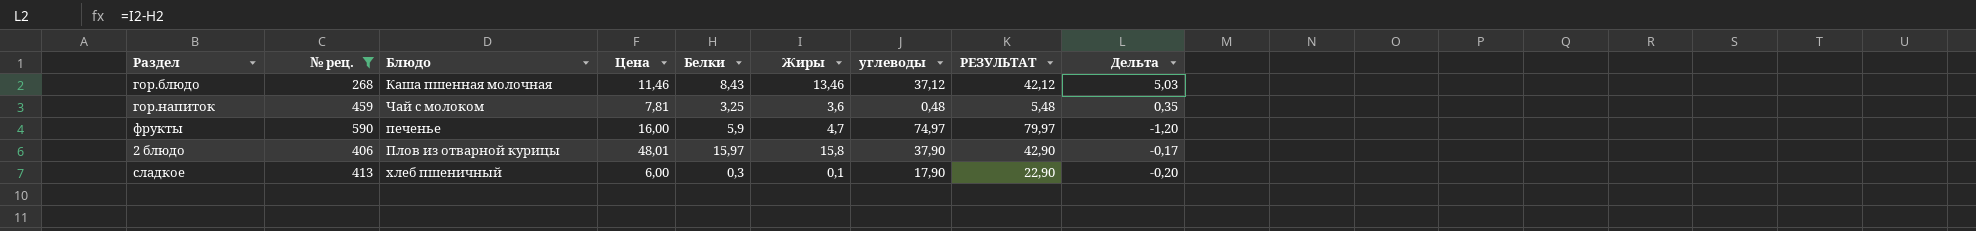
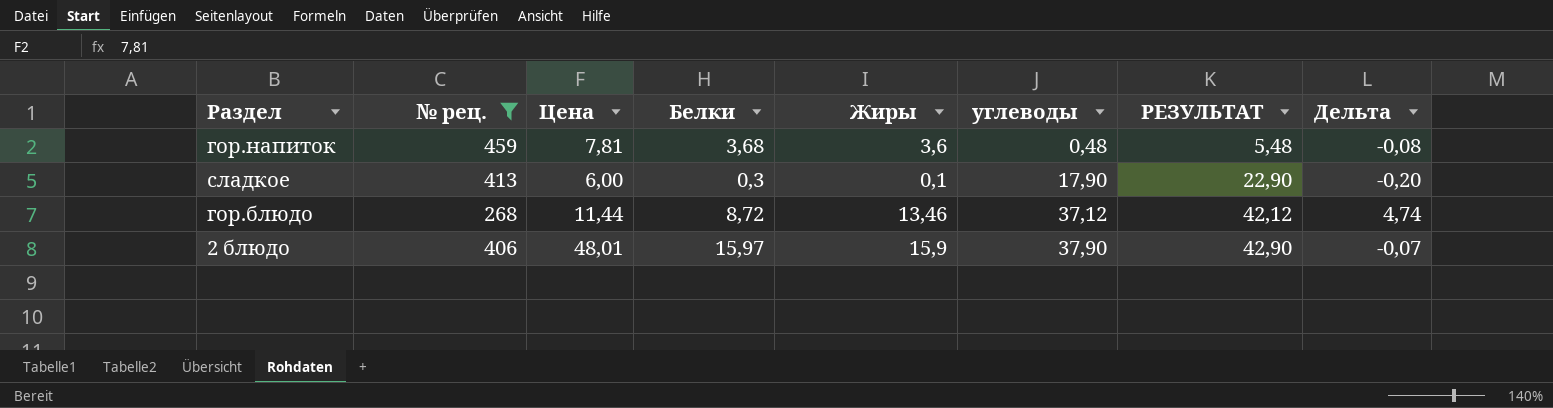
row order: none -> углеводы ascending
column Блюдо | position: 3 -> none
row фрукты: 590 | печенье | 16,00 | 5,9 | 4,7 | 74,97 | 79,97 | -1,20 -> none
гор.напиток | Белки: 3,25 -> 3,68
гор.напиток | Дельта: 0,35 -> -0,08
гор.блюдо | Цена: 11,46 -> 11,44
гор.блюдо | Белки: 8,43 -> 8,72
гор.блюдо | Дельта: 5,03 -> 4,74
2 блюдо | Жиры: 15,8 -> 15,9
2 блюдо | Дельта: -0,17 -> -0,07

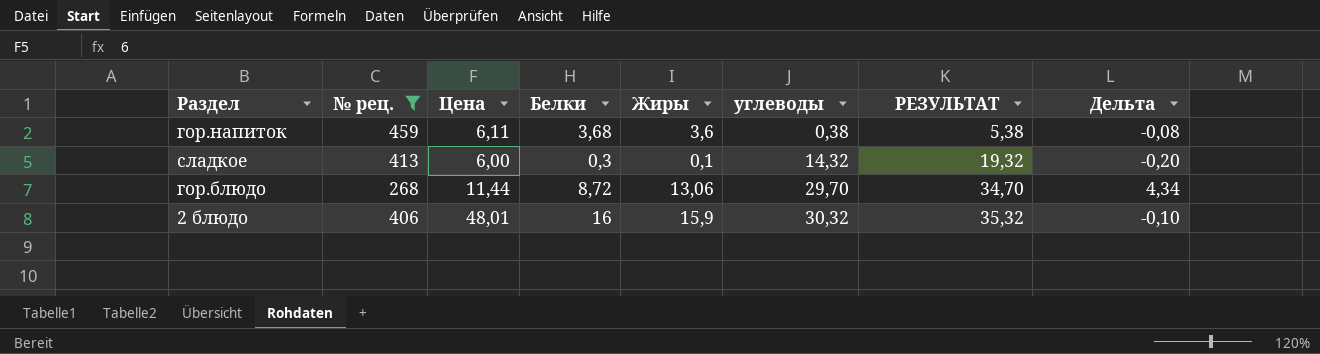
гор.напиток | Цена: 7,81 -> 6,11
гор.напиток | углеводы: 0,48 -> 0,38
гор.напиток | РЕЗУЛЬТАТ: 5,48 -> 5,38
сладкое | углеводы: 17,90 -> 14,32
сладкое | РЕЗУЛЬТАТ: 22,90 -> 19,32
гор.блюдо | Жиры: 13,46 -> 13,06
гор.блюдо | углеводы: 37,12 -> 29,70
гор.блюдо | РЕЗУЛЬТАТ: 42,12 -> 34,70
гор.блюдо | Дельта: 4,74 -> 4,34
2 блюдо | Белки: 15,97 -> 16
2 блюдо | углеводы: 37,90 -> 30,32
2 блюдо | РЕЗУЛЬТАТ: 42,90 -> 35,32
2 блюдо | Дельта: -0,07 -> -0,10

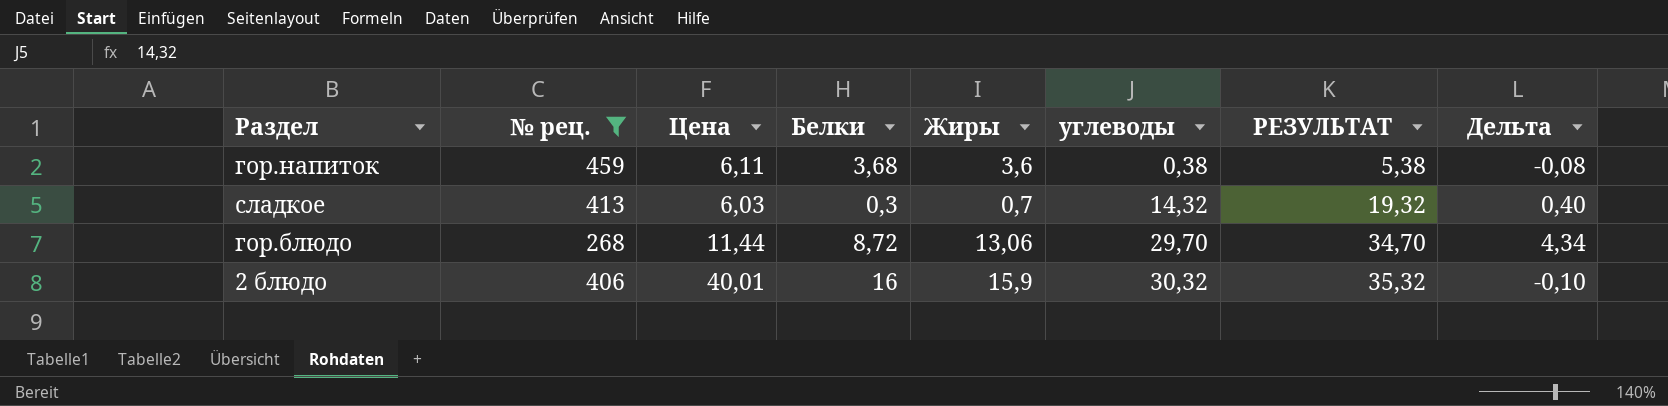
сладкое | Цена: 6,00 -> 6,03
сладкое | Жиры: 0,1 -> 0,7
сладкое | Дельта: -0,20 -> 0,40
2 блюдо | Цена: 48,01 -> 40,01

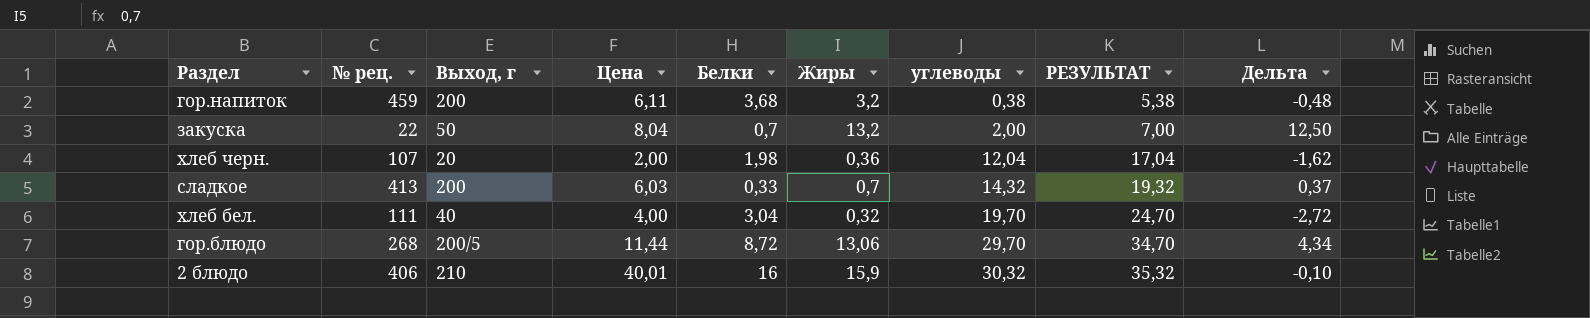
filter: № рец. >= 268 -> none
column Выход, г | position: none -> 3
гор.напиток | Жиры: 3,6 -> 3,2
гор.напиток | Дельта: -0,08 -> -0,48
сладкое | Белки: 0,3 -> 0,33
сладкое | Дельта: 0,40 -> 0,37

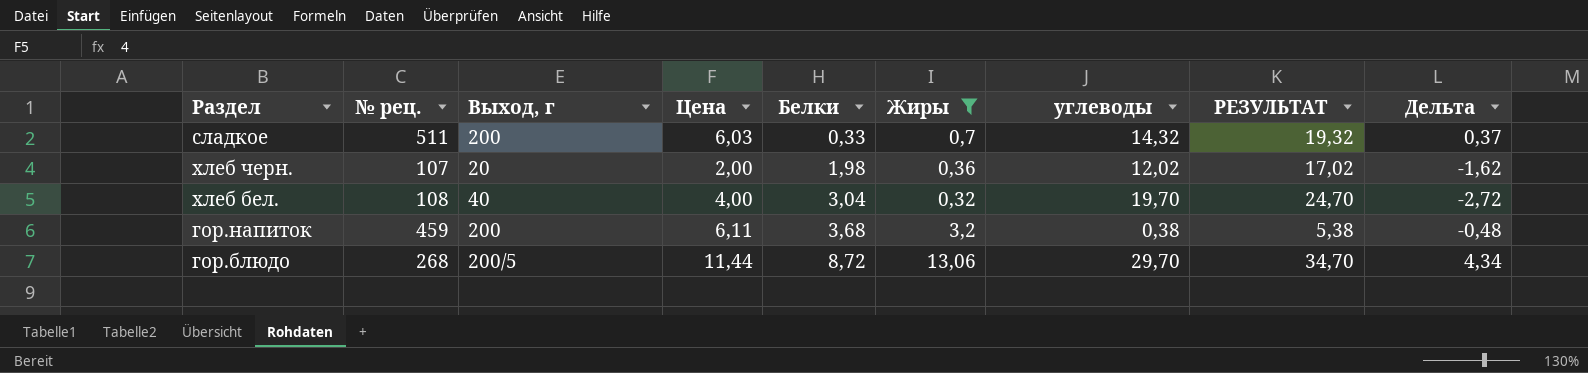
filter: none -> Жиры <= 13,06
row order: углеводы ascending -> Белки ascending
сладкое | № рец.: 413 -> 511
хлеб черн. | углеводы: 12,04 -> 12,02
хлеб черн. | РЕЗУЛЬТАТ: 17,04 -> 17,02
хлеб бел. | № рец.: 111 -> 108

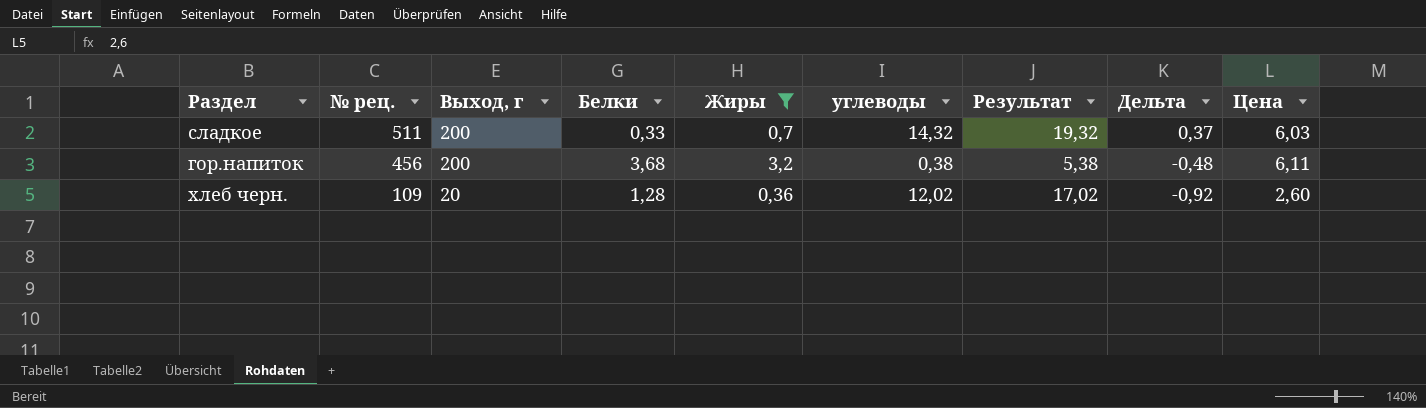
row order: Белки ascending -> № рец. descending
column name: РЕЗУЛЬТАТ -> Результат
column Цена | position: 4 -> 9
row хлеб бел.: 108 | 40 | 4,00 | 3,04 | 0,32 | 19,70 | 24,70 | -2,72 -> none
row гор.блюдо: 268 | 200/5 | 11,44 | 8,72 | 13,06 | 29,70 | 34,70 | 4,34 -> none
гор.напиток | № рец.: 459 -> 456
хлеб черн. | № рец.: 107 -> 109
хлеб черн. | Белки: 1,98 -> 1,28
хлеб черн. | Дельта: -1,62 -> -0,92
хлеб черн. | Цена: 2,00 -> 2,60

